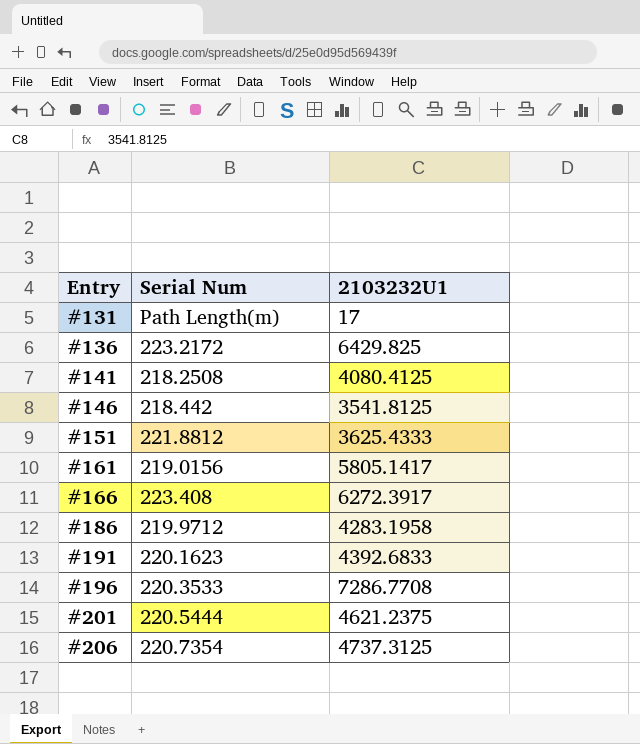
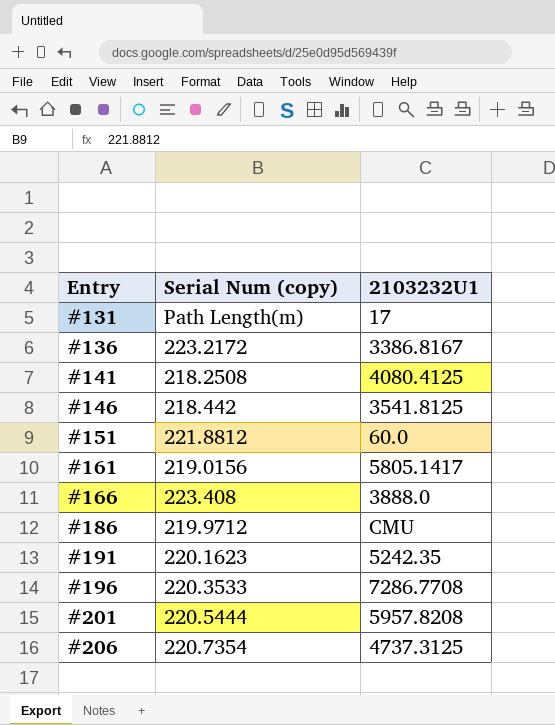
column name: Serial Num -> Serial Num (copy)
#136 | 2103232U1: 6429.825 -> 3386.8167
#151 | 2103232U1: 3625.4333 -> 60.0
#166 | 2103232U1: 6272.3917 -> 3888.0
#186 | 2103232U1: 4283.1958 -> CMU
#191 | 2103232U1: 4392.6833 -> 5242.35
#201 | 2103232U1: 4621.2375 -> 5957.8208

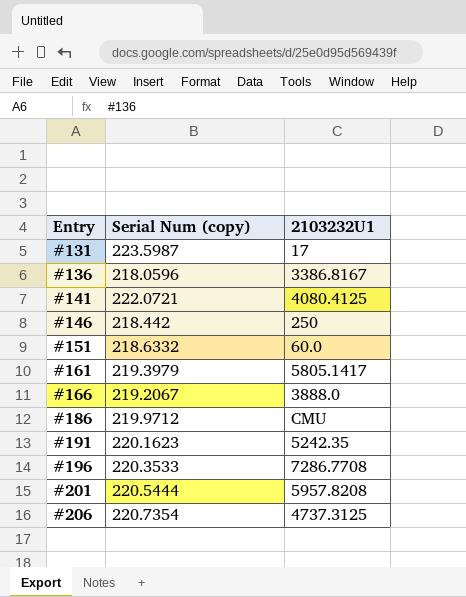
#131 | Serial Num (copy): Path Length(m) -> 223.5987
#136 | Serial Num (copy): 223.2172 -> 218.0596
#141 | Serial Num (copy): 218.2508 -> 222.0721
#146 | 2103232U1: 3541.8125 -> 250
#151 | Serial Num (copy): 221.8812 -> 218.6332
#161 | Serial Num (copy): 219.0156 -> 219.3979
#166 | Serial Num (copy): 223.408 -> 219.2067

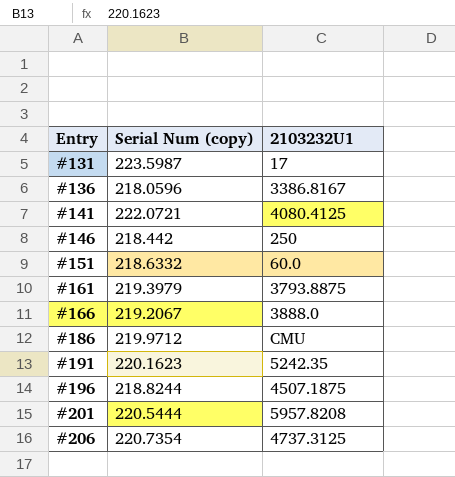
#161 | 2103232U1: 5805.1417 -> 3793.8875
#196 | Serial Num (copy): 220.3533 -> 218.8244
#196 | 2103232U1: 7286.7708 -> 4507.1875

